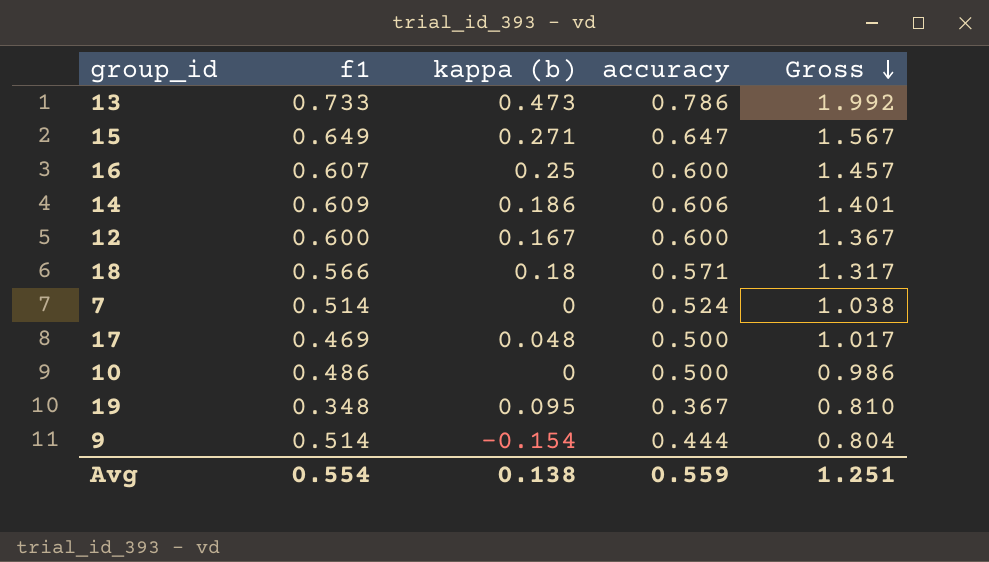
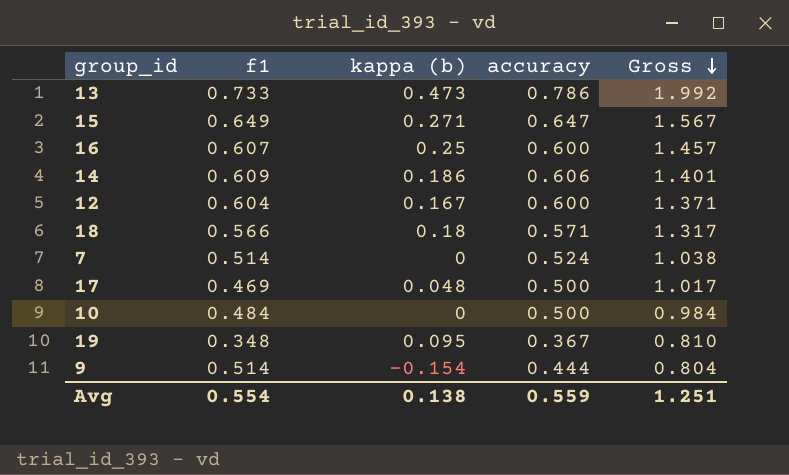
12 | f1: 0.600 -> 0.604
12 | Gross: 1.367 -> 1.371
10 | f1: 0.486 -> 0.484
10 | Gross: 0.986 -> 0.984

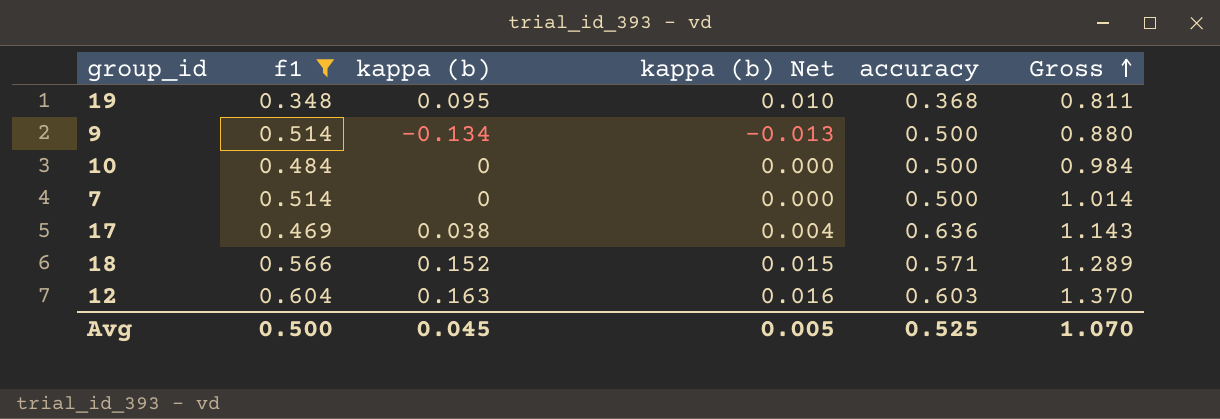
filter: none -> f1 <= 0.604
row order: Gross descending -> Gross ascending
column kappa (b) Net | formula: none -> [kappa (b)] * 0.1
19 | accuracy: 0.367 -> 0.368
19 | Gross: 0.810 -> 0.811
9 | kappa (b): -0.154 -> -0.134
9 | accuracy: 0.444 -> 0.500
9 | Gross: 0.804 -> 0.880
7 | accuracy: 0.524 -> 0.500
7 | Gross: 1.038 -> 1.014
17 | kappa (b): 0.048 -> 0.038
17 | accuracy: 0.500 -> 0.636
17 | Gross: 1.017 -> 1.143
18 | kappa (b): 0.18 -> 0.152
18 | Gross: 1.317 -> 1.289
12 | kappa (b): 0.167 -> 0.163
12 | accuracy: 0.600 -> 0.603
12 | Gross: 1.371 -> 1.370
Avg | f1: 0.554 -> 0.500
Avg | kappa (b): 0.138 -> 0.045
Avg | accuracy: 0.559 -> 0.525
Avg | Gross: 1.251 -> 1.070

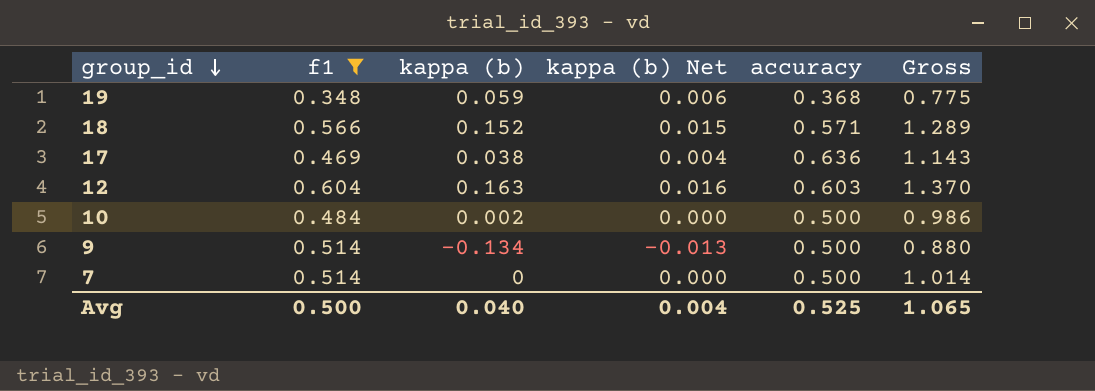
row order: Gross ascending -> group_id descending
19 | kappa (b): 0.095 -> 0.059
19 | kappa (b) Net: 0.010 -> 0.006
19 | Gross: 0.811 -> 0.775
10 | kappa (b): 0 -> 0.002
10 | Gross: 0.984 -> 0.986
Avg | kappa (b): 0.045 -> 0.040
Avg | kappa (b) Net: 0.005 -> 0.004
Avg | Gross: 1.070 -> 1.065

